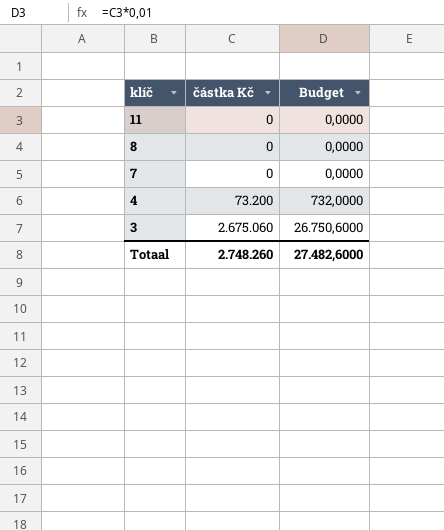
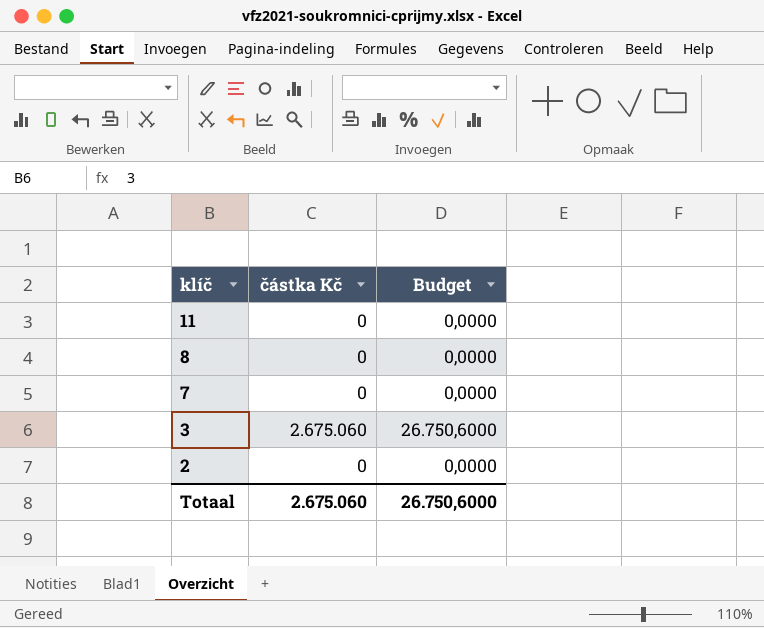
row 4: 73.200 | 732,0000 -> none
row 2: none -> 0 | 0,0000
Totaal | částka Kč: 2.748.260 -> 2.675.060
Totaal | Budget: 27.482,6000 -> 26.750,6000

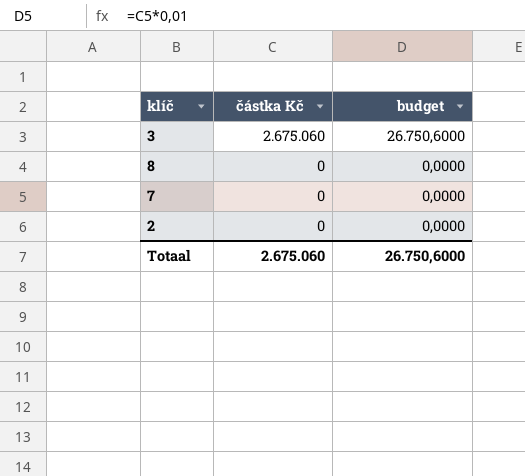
row order: klíč descending -> částka Kč descending
column name: Budget -> budget
row 11: 0 | 0,0000 -> none

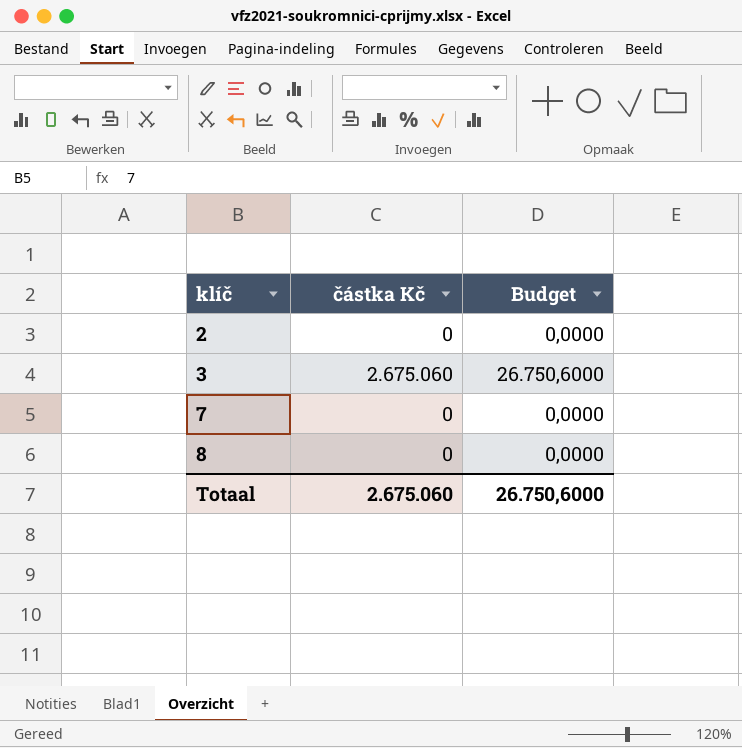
row order: částka Kč descending -> klíč ascending
column name: budget -> Budget

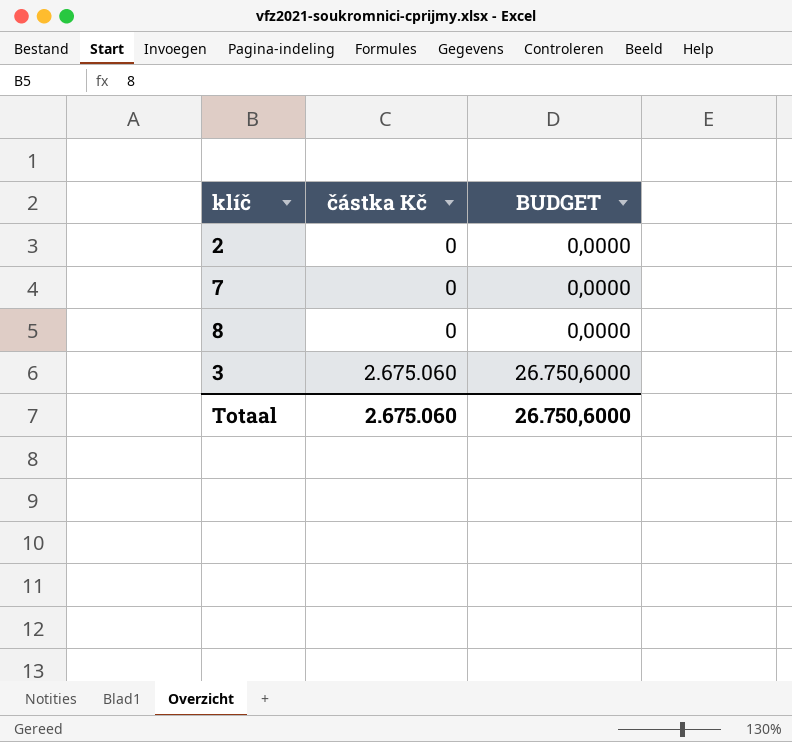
row order: klíč ascending -> částka Kč ascending
column name: Budget -> BUDGET

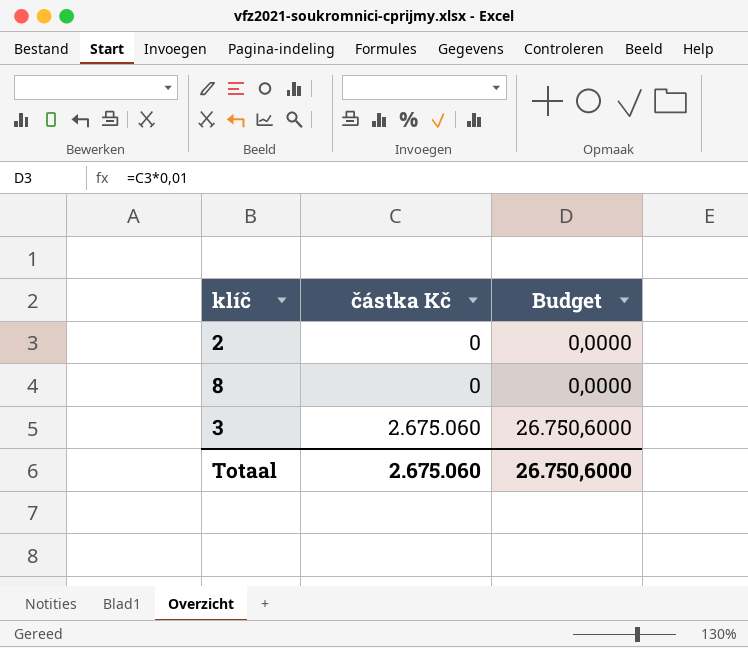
column name: BUDGET -> Budget
row 7: 0 | 0,0000 -> none

